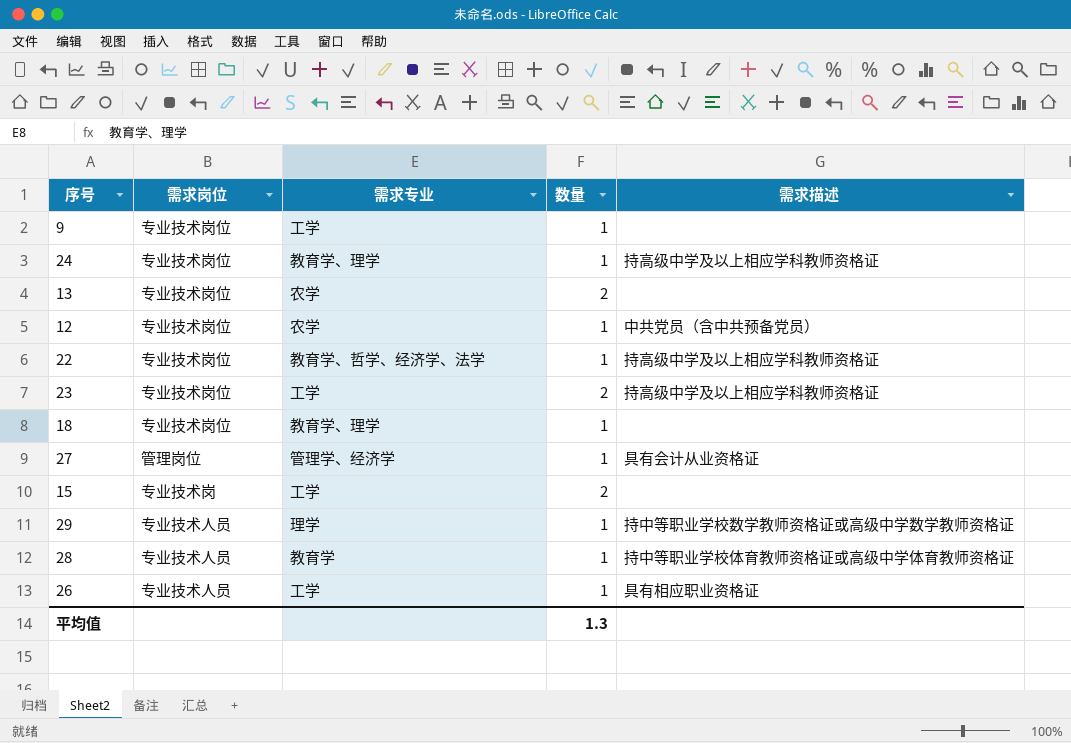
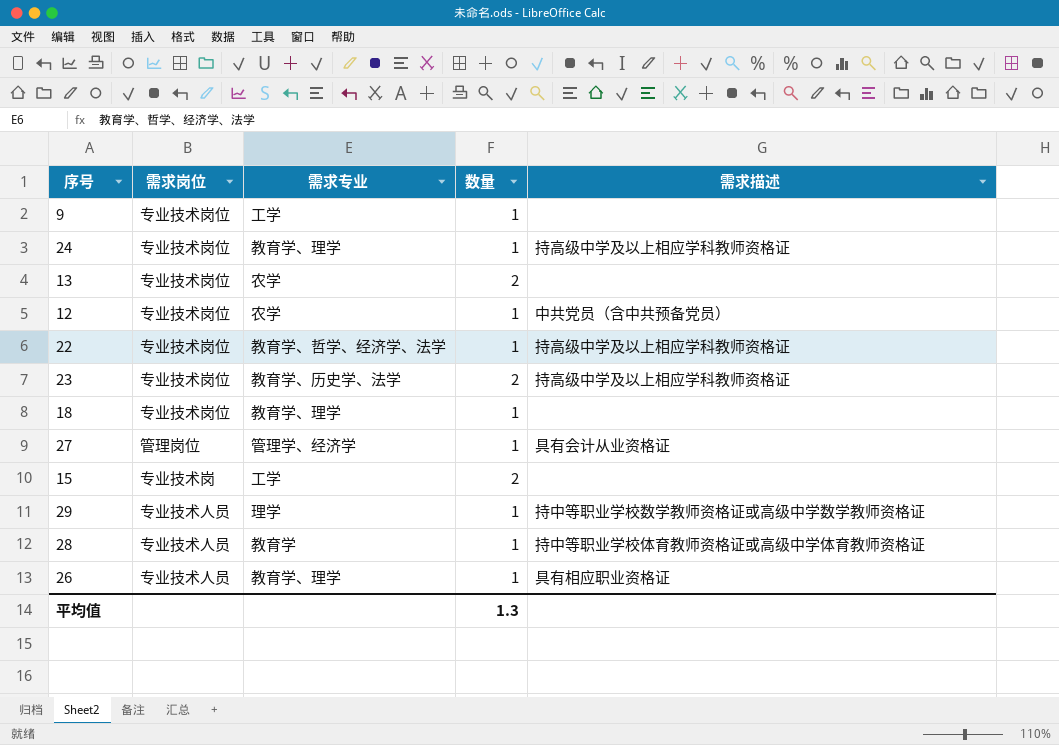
23 | 需求专业: 工学 -> 教育学、历史学、法学
26 | 需求专业: 工学 -> 教育学、理学

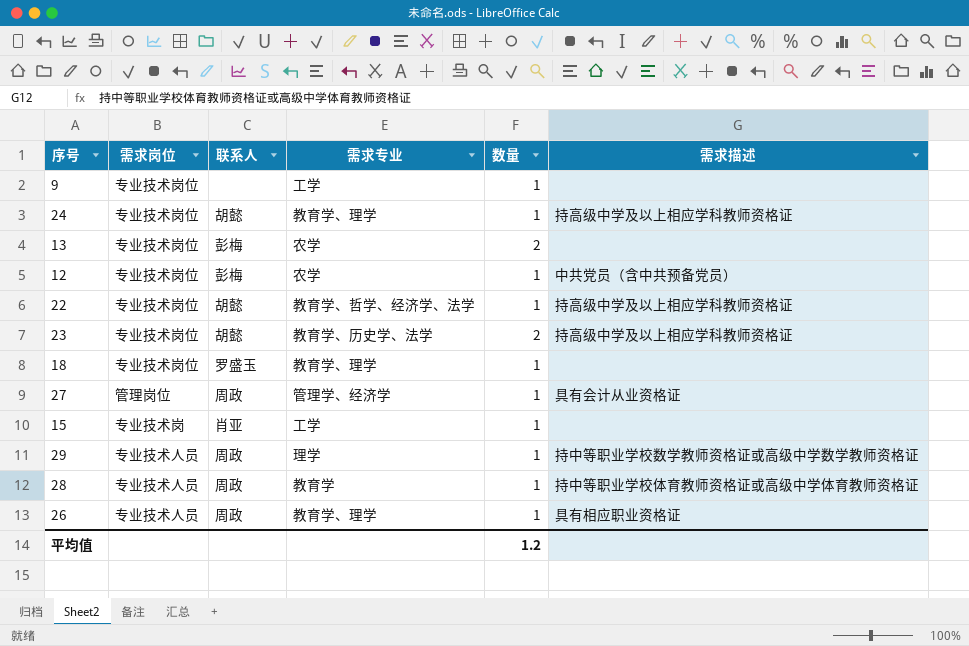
column 联系人 | position: none -> 3
15 | 数量: 2 -> 1
平均值 | 数量: 1.3 -> 1.2

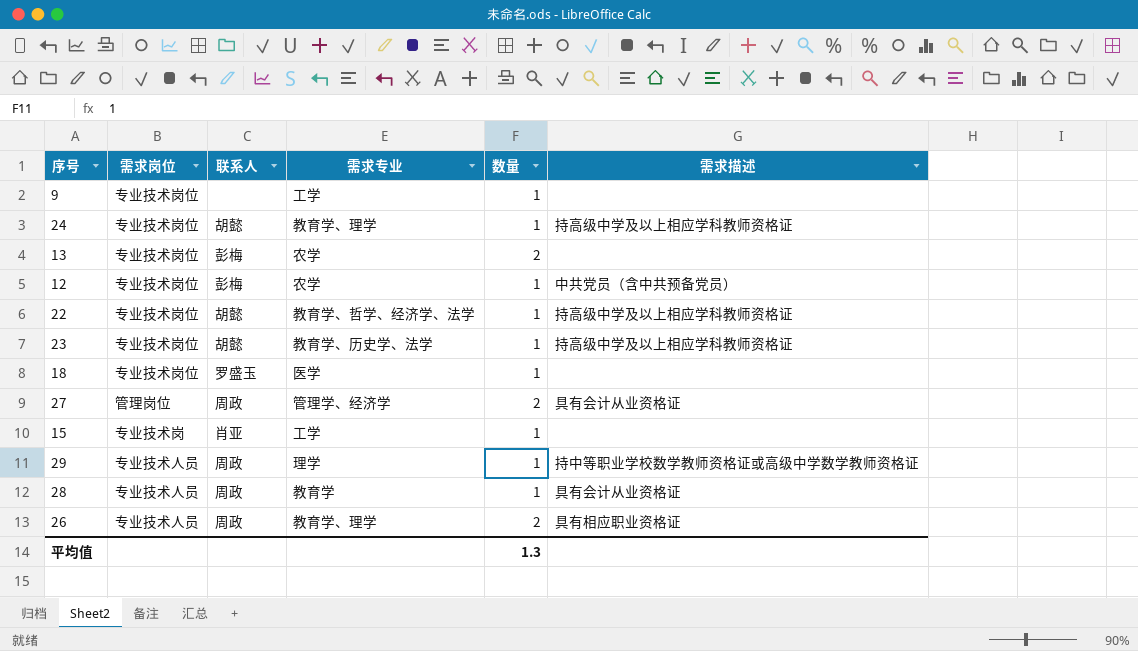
23 | 数量: 2 -> 1
18 | 需求专业: 教育学、理学 -> 医学
27 | 数量: 1 -> 2
28 | 需求描述: 持中等职业学校体育教师资格证或高级中学体育教师资格证 -> 具有会计从业资格证
26 | 数量: 1 -> 2
平均值 | 数量: 1.2 -> 1.3

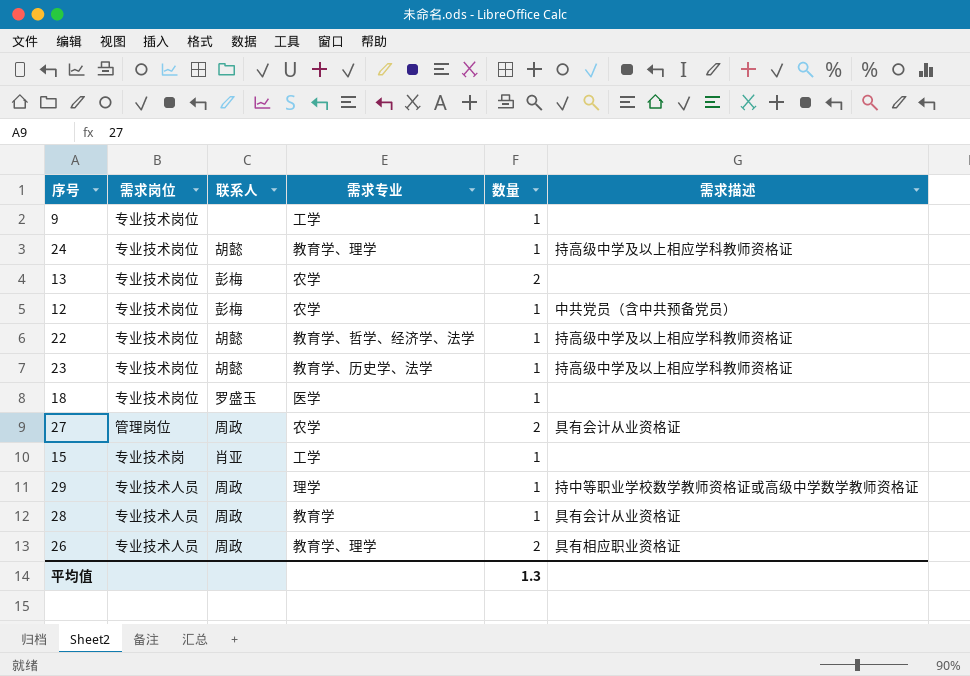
27 | 需求专业: 管理学、经济学 -> 农学

